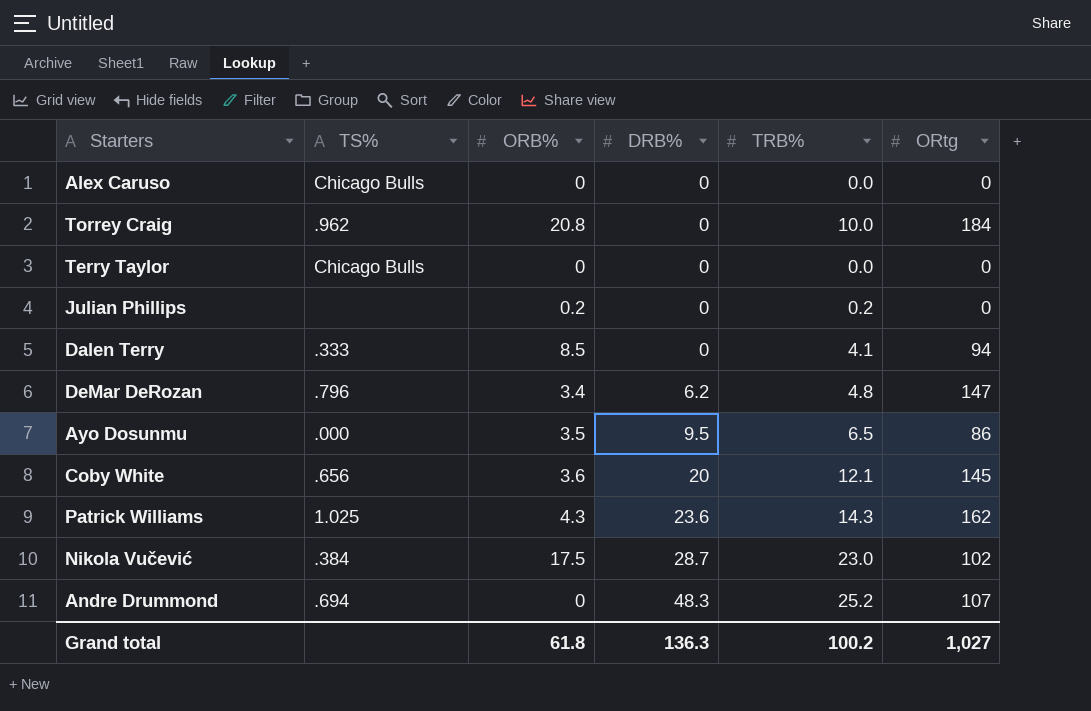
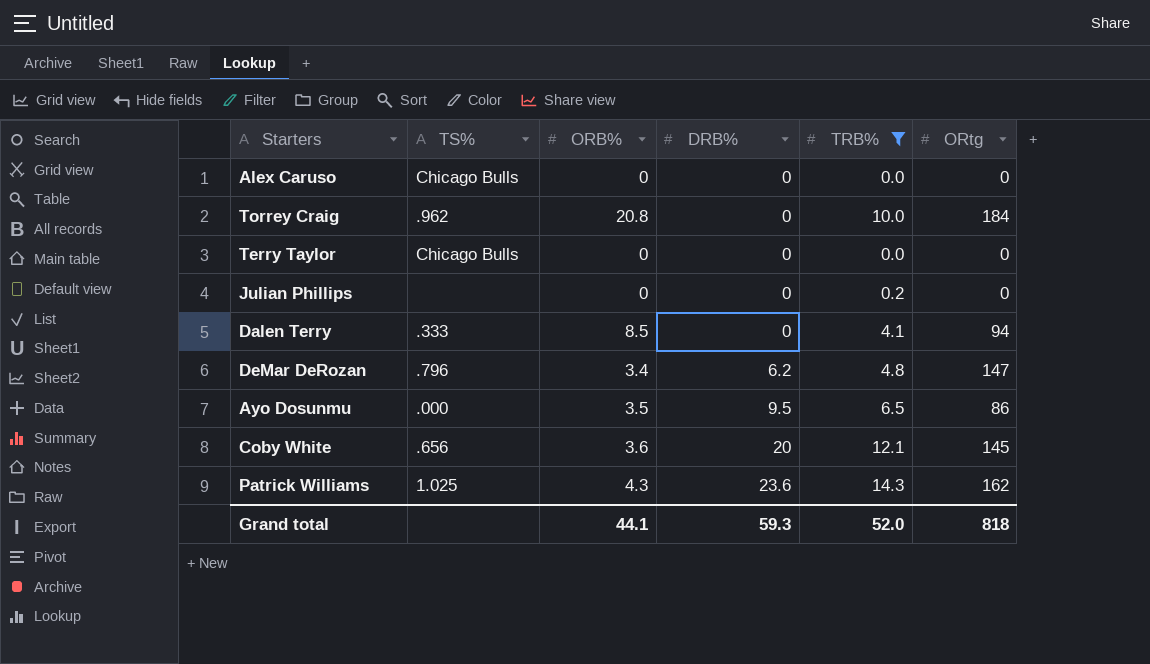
filter: none -> TRB% <= 14.3
Julian Phillips | ORB%: 0.2 -> 0
Grand total | ORB%: 61.8 -> 44.1
Grand total | DRB%: 136.3 -> 59.3
Grand total | TRB%: 100.2 -> 52.0
Grand total | ORtg: 1,027 -> 818

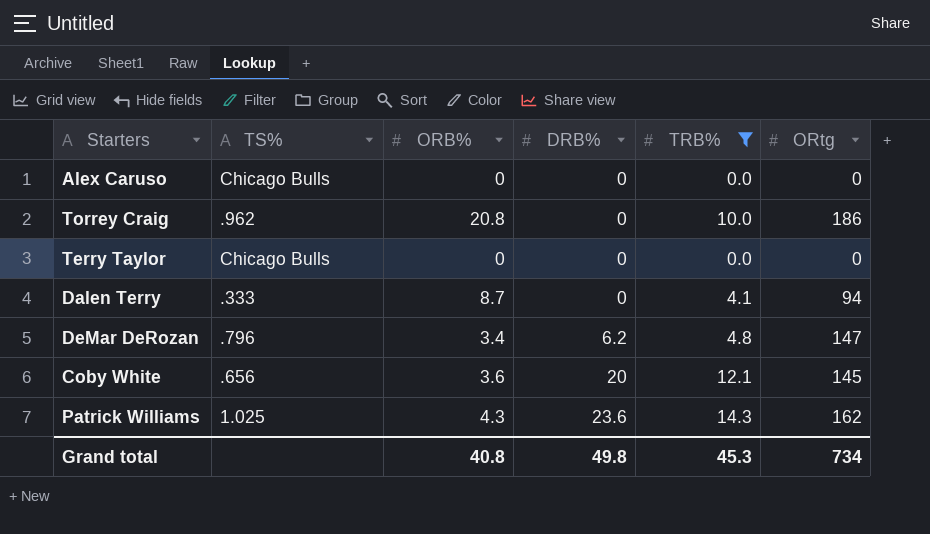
row Julian Phillips: none | 0 | 0 | 0.2 | 0 -> none
row Ayo Dosunmu: .000 | 3.5 | 9.5 | 6.5 | 86 -> none
Torrey Craig | ORtg: 184 -> 186
Dalen Terry | ORB%: 8.5 -> 8.7
Grand total | ORB%: 44.1 -> 40.8
Grand total | DRB%: 59.3 -> 49.8
Grand total | TRB%: 52.0 -> 45.3
Grand total | ORtg: 818 -> 734

